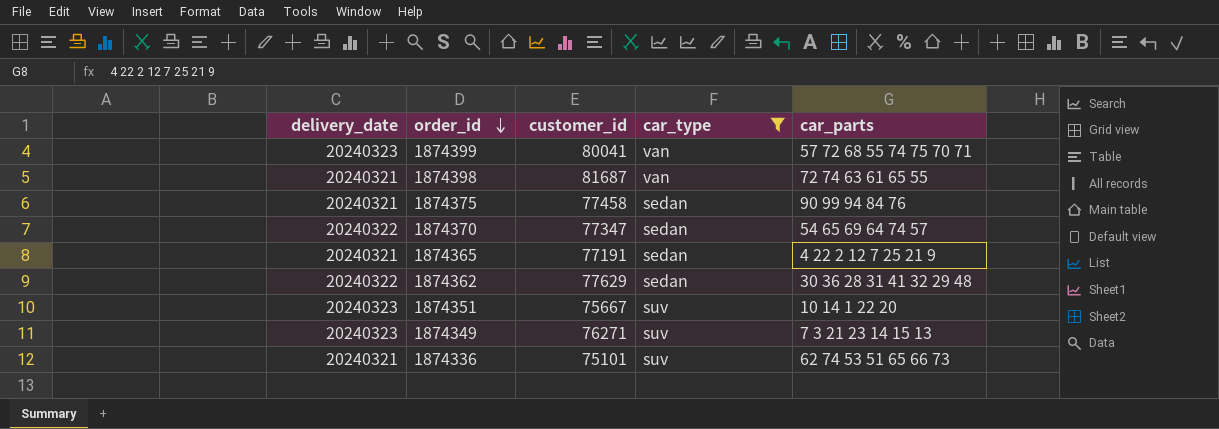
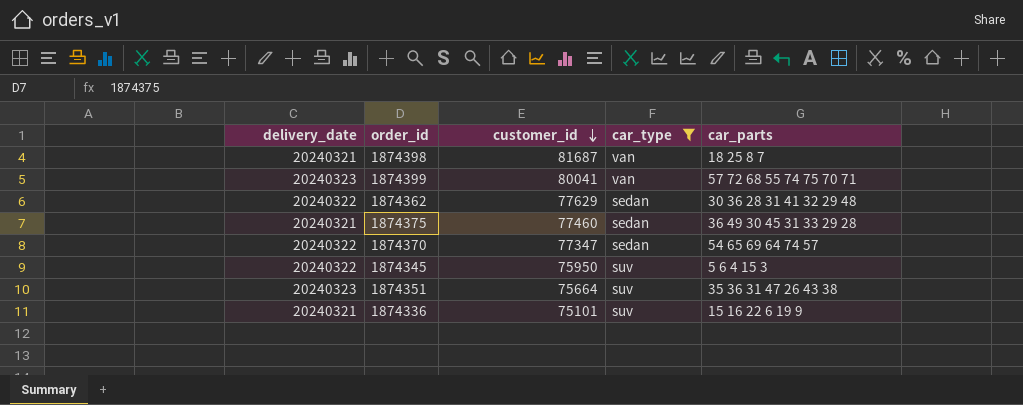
row order: order_id descending -> customer_id descending
row 1874365: 20240321 | 77191 | sedan | 4 22 2 12 7 25 21 9 -> none
row 1874349: 20240323 | 76271 | suv | 7 3 21 23 14 15 13 -> none
1874398 | car_parts: 72 74 63 61 65 55 -> 18 25 8 7
1874375 | customer_id: 77458 -> 77460
1874375 | car_parts: 90 99 94 84 76 -> 36 49 30 45 31 33 29 28
row 1874345: none -> 20240322 | 75950 | suv | 5 6 4 15 3
1874351 | customer_id: 75667 -> 75664
1874351 | car_parts: 10 14 1 22 20 -> 35 36 31 47 26 43 38
1874336 | car_parts: 62 74 53 51 65 66 73 -> 15 16 22 6 19 9

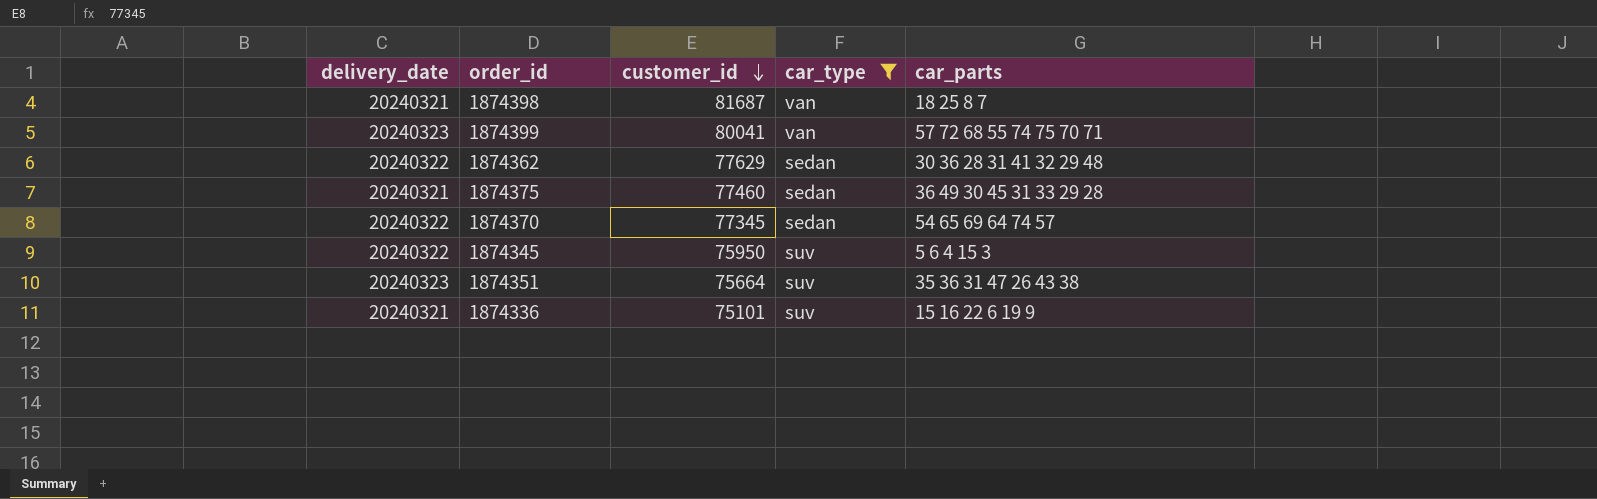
1874370 | customer_id: 77347 -> 77345

